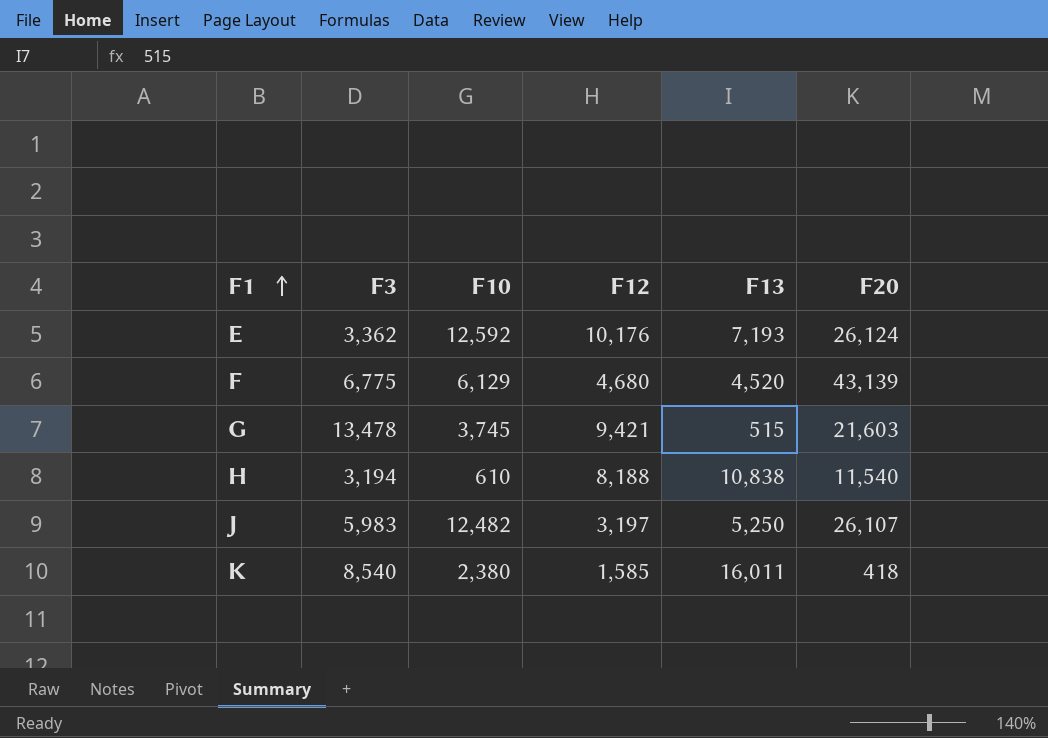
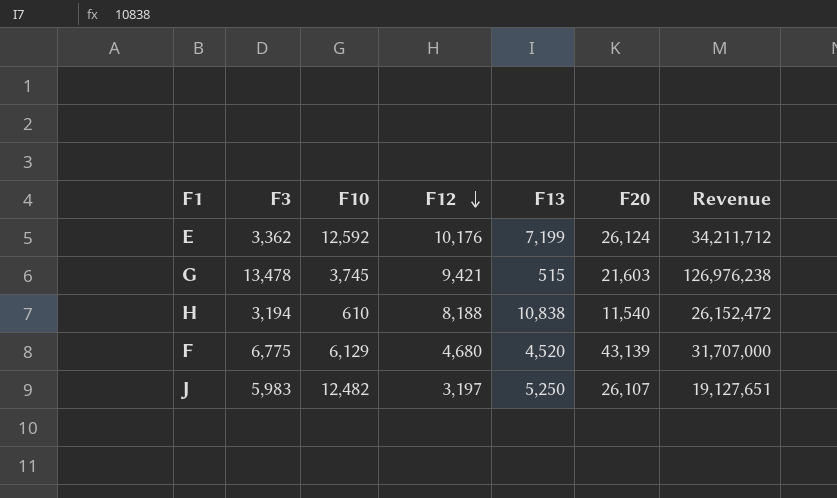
row order: F1 ascending -> F12 descending
column Revenue | formula: none -> [F3] * [F12]
row K: 8,540 | 2,380 | 1,585 | 16,011 | 418 -> none
E | F13: 7,193 -> 7,199

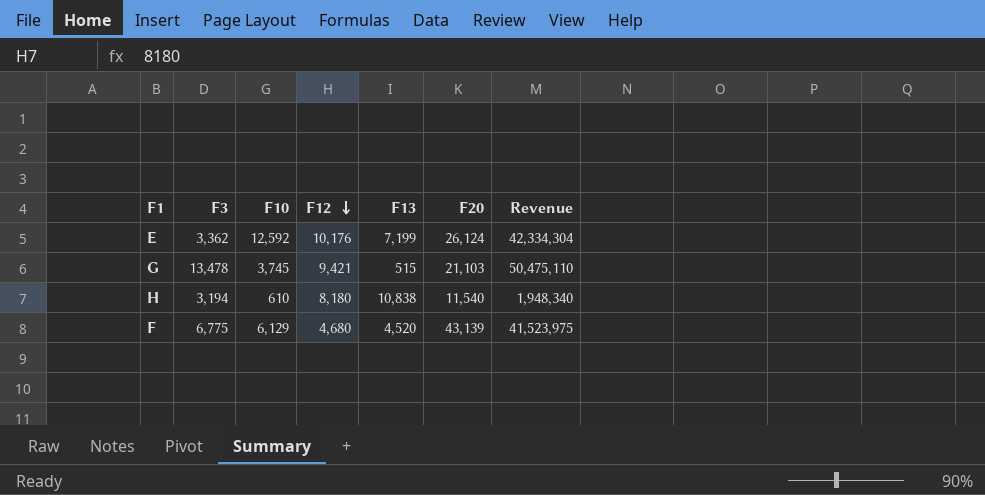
column Revenue | formula: [F3] * [F12] -> [F3] * [F10]
row J: 5,983 | 12,482 | 3,197 | 5,250 | 26,107 | 19,127,651 -> none
G | F20: 21,603 -> 21,103
H | F12: 8,188 -> 8,180

